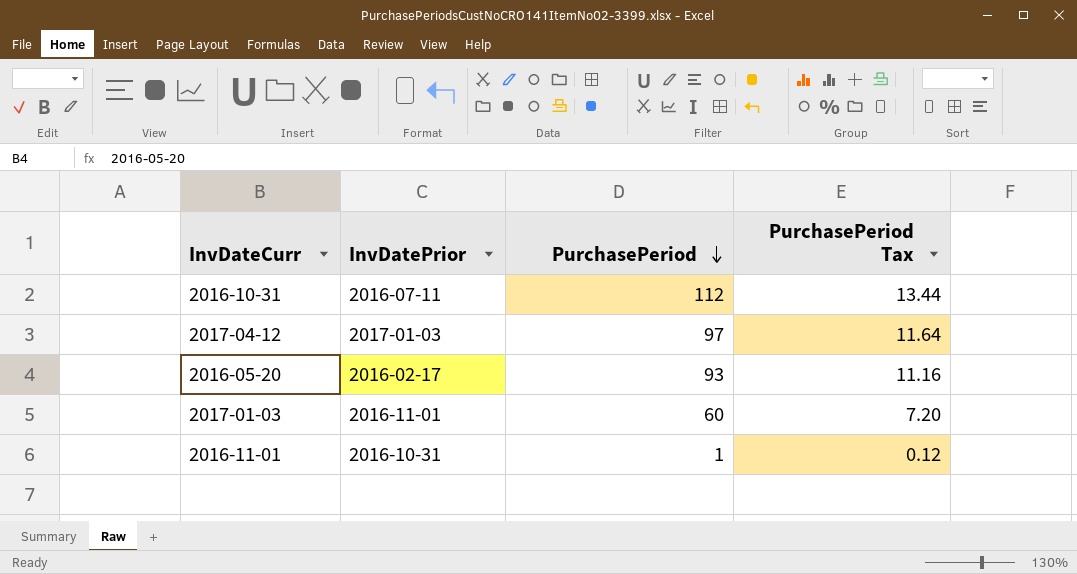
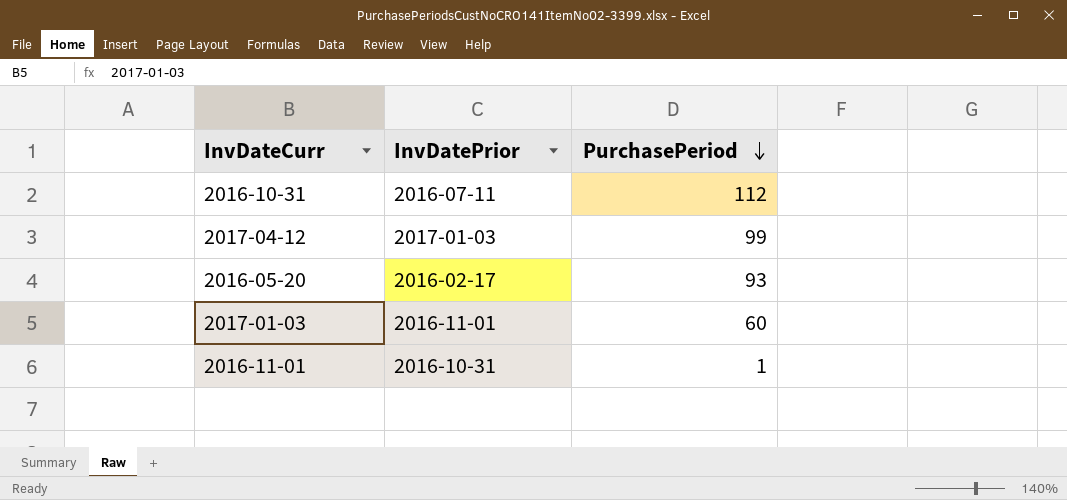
column PurchasePeriod Tax | formula: [PurchasePeriod] * 0.12 -> none
2017-04-12 | PurchasePeriod: 97 -> 99

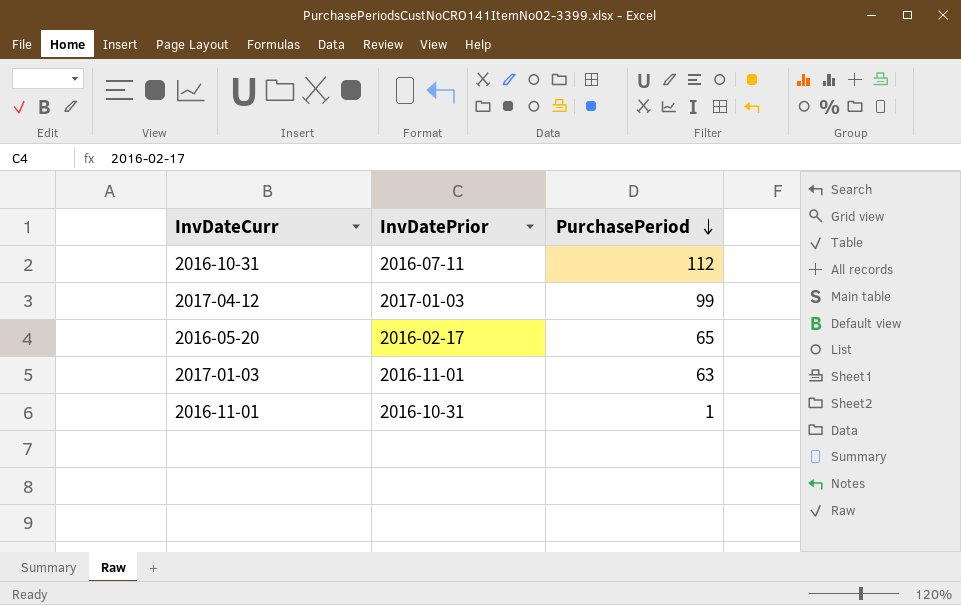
2016-05-20 | PurchasePeriod: 93 -> 65
2017-01-03 | PurchasePeriod: 60 -> 63

